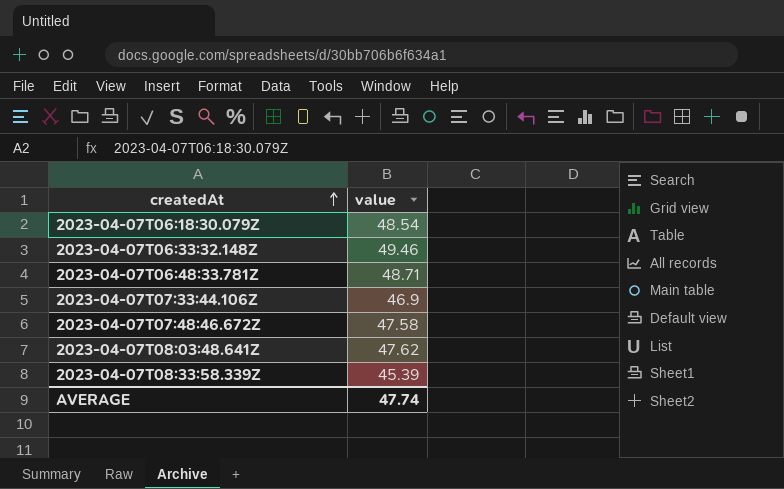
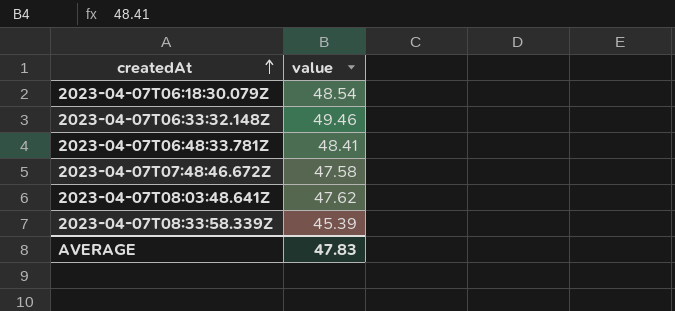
row 2023-04-07T07:33:44.106Z: 46.9 -> none
2023-04-07T06:48:33.781Z | value: 48.71 -> 48.41
AVERAGE | value: 47.74 -> 47.83

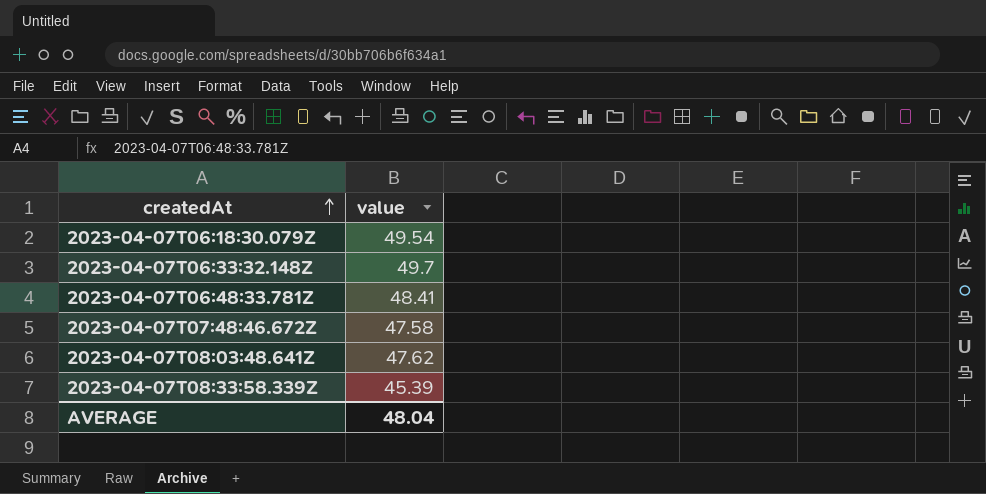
2023-04-07T06:18:30.079Z | value: 48.54 -> 49.54
2023-04-07T06:33:32.148Z | value: 49.46 -> 49.7
AVERAGE | value: 47.83 -> 48.04

